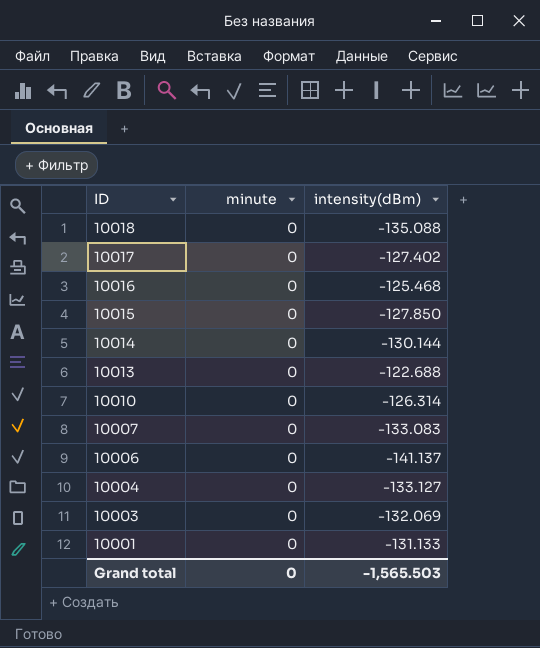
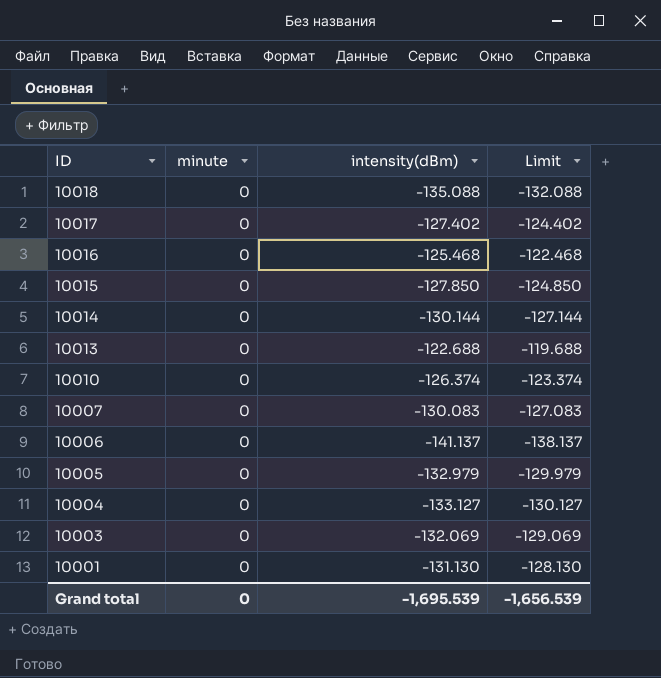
column Limit | formula: none -> [intensity(dBm)] + 3
10010 | intensity(dBm): -126.314 -> -126.374
10007 | intensity(dBm): -133.083 -> -130.083
row 10005: none -> 0 | -132.979 | -129.979
10001 | intensity(dBm): -131.133 -> -131.130
Grand total | intensity(dBm): -1,565.503 -> -1,695.539

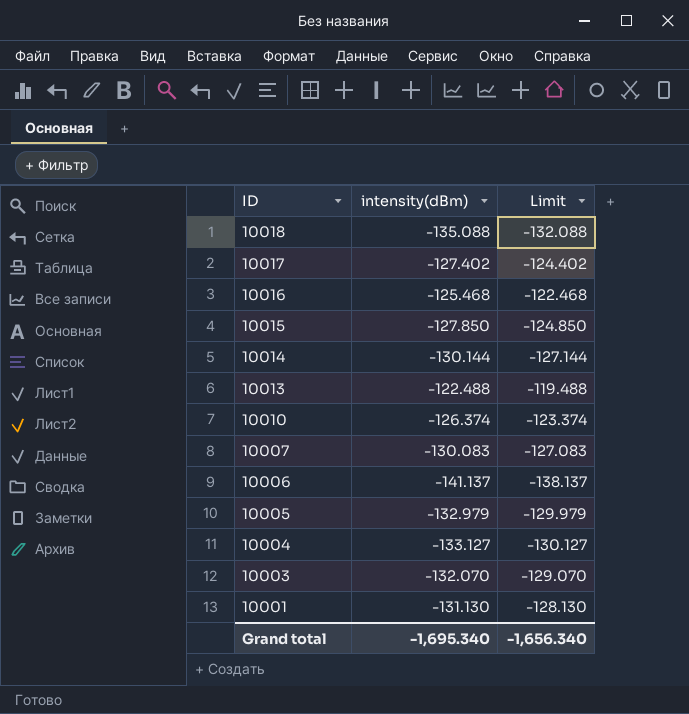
column minute | position: 2 -> none
10013 | intensity(dBm): -122.688 -> -122.488
10013 | Limit: -119.688 -> -119.488
10003 | intensity(dBm): -132.069 -> -132.070
10003 | Limit: -129.069 -> -129.070
Grand total | intensity(dBm): -1,695.539 -> -1,695.340
Grand total | Limit: -1,656.539 -> -1,656.340

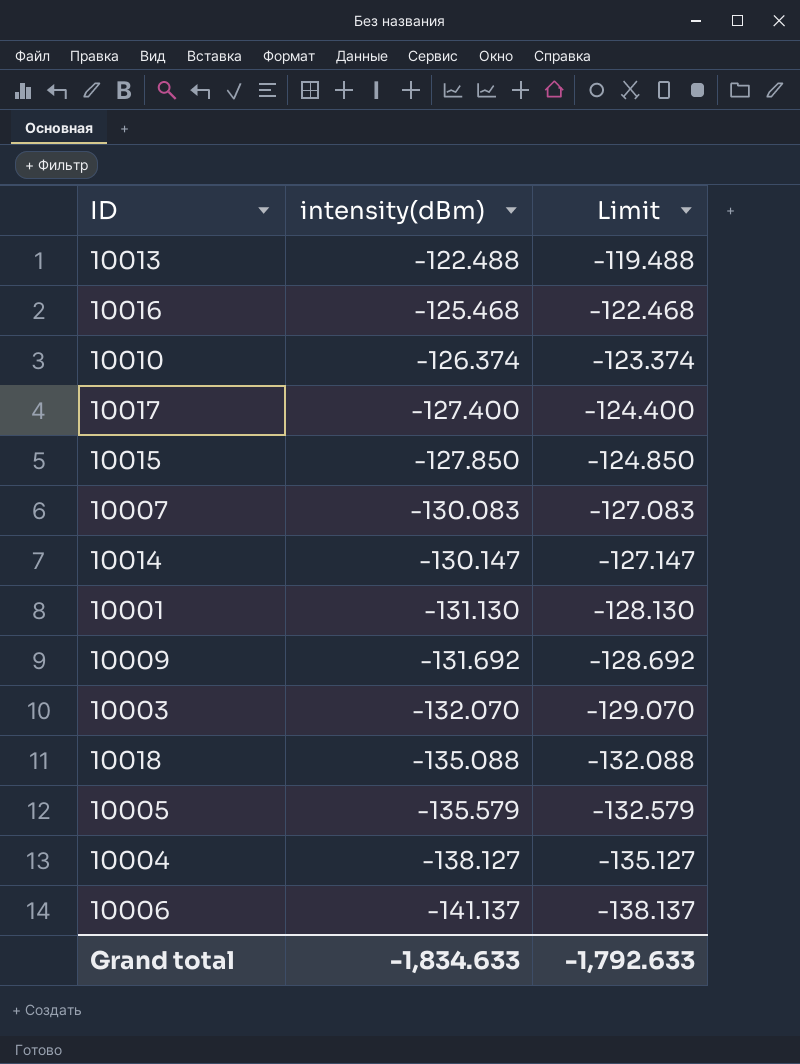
row order: ID descending -> intensity(dBm) descending
10017 | intensity(dBm): -127.402 -> -127.400
10017 | Limit: -124.402 -> -124.400
10014 | intensity(dBm): -130.144 -> -130.147
10014 | Limit: -127.144 -> -127.147
row 10009: none -> -131.692 | -128.692
10005 | intensity(dBm): -132.979 -> -135.579
10005 | Limit: -129.979 -> -132.579
10004 | intensity(dBm): -133.127 -> -138.127
10004 | Limit: -130.127 -> -135.127
Grand total | intensity(dBm): -1,695.340 -> -1,834.633
Grand total | Limit: -1,656.340 -> -1,792.633

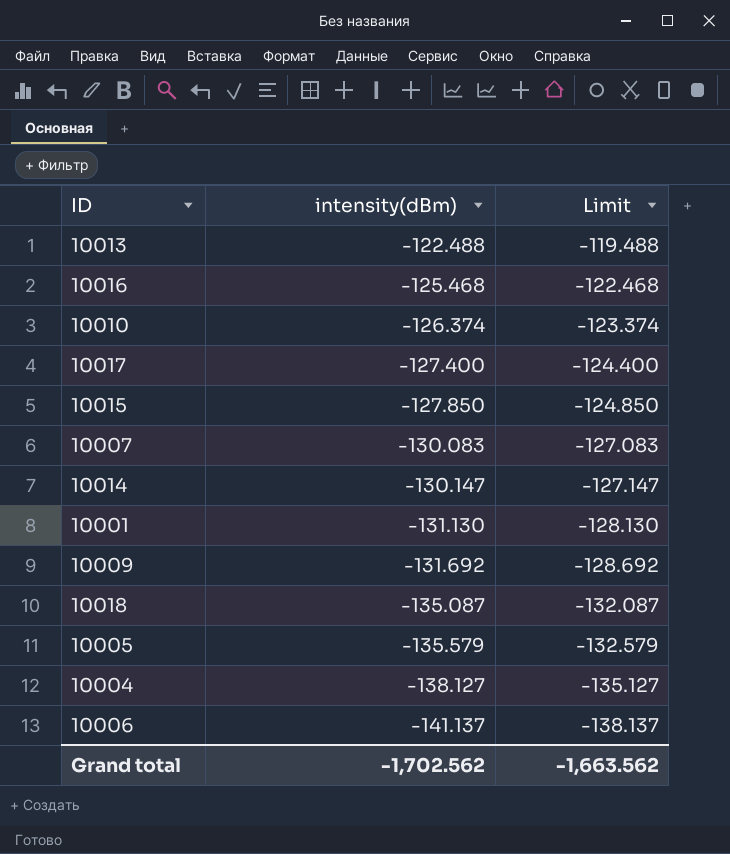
row 10003: -132.070 | -129.070 -> none
10018 | intensity(dBm): -135.088 -> -135.087
10018 | Limit: -132.088 -> -132.087
Grand total | intensity(dBm): -1,834.633 -> -1,702.562
Grand total | Limit: -1,792.633 -> -1,663.562

